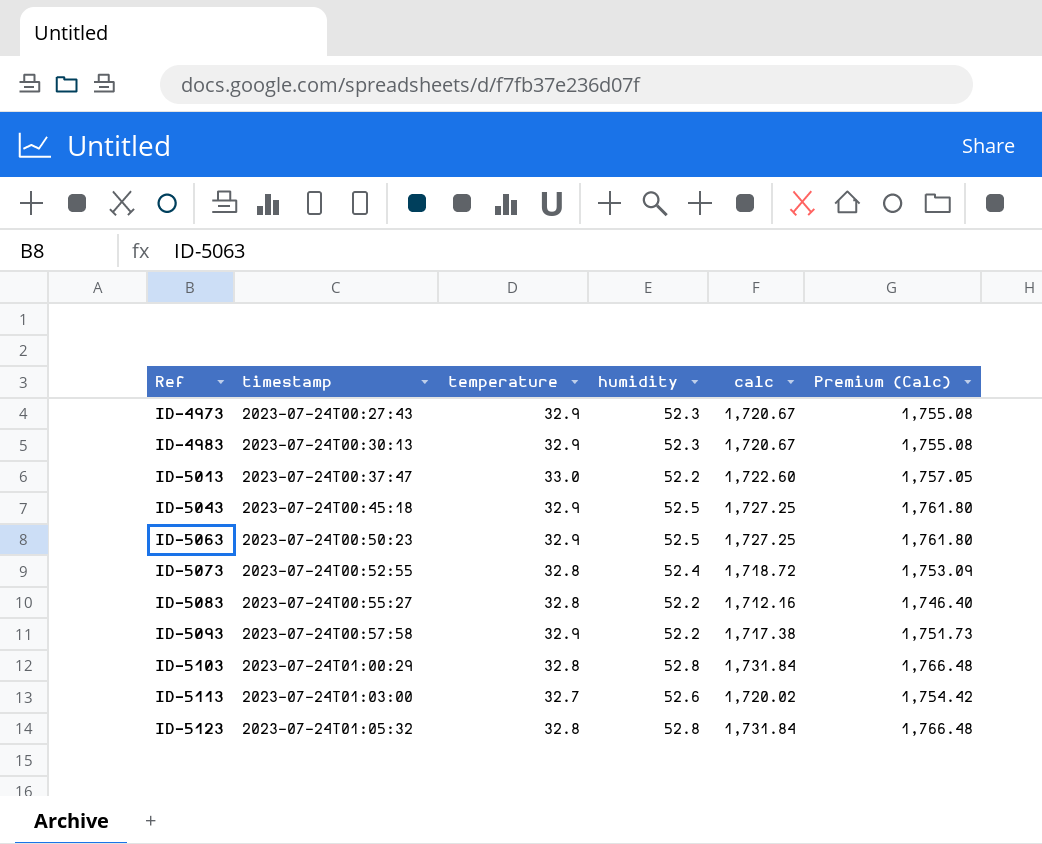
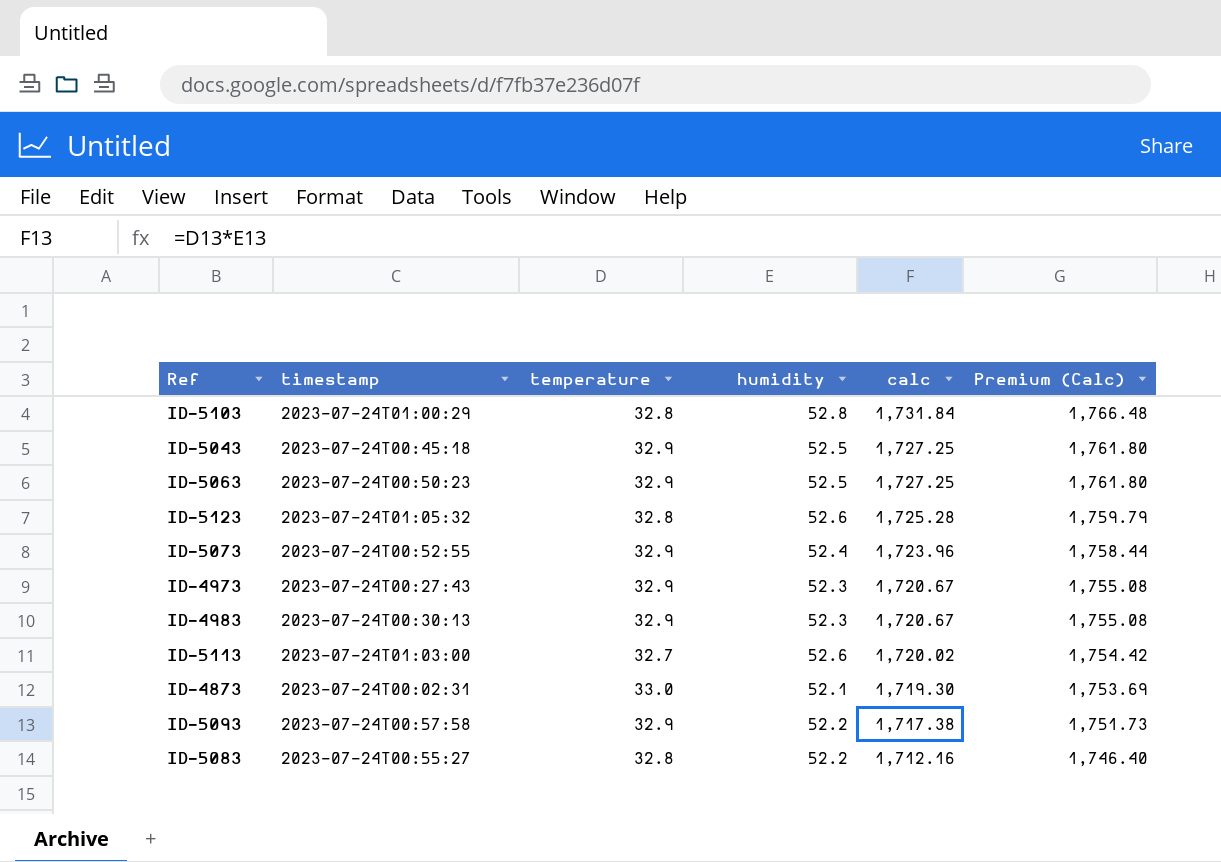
row order: Ref ascending -> calc descending
row ID-5013: 2023-07-24T00:37:47 | 33.0 | 52.2 | 1,722.60 | 1,757.05 -> none
ID-5123 | humidity: 52.8 -> 52.6
ID-5123 | calc: 1,731.84 -> 1,725.28
ID-5123 | Premium (Calc): 1,766.48 -> 1,759.79
ID-5073 | temperature: 32.8 -> 32.9
ID-5073 | calc: 1,718.72 -> 1,723.96
ID-5073 | Premium (Calc): 1,753.09 -> 1,758.44
row ID-4873: none -> 2023-07-24T00:02:31 | 33.0 | 52.1 | 1,719.30 | 1,753.69

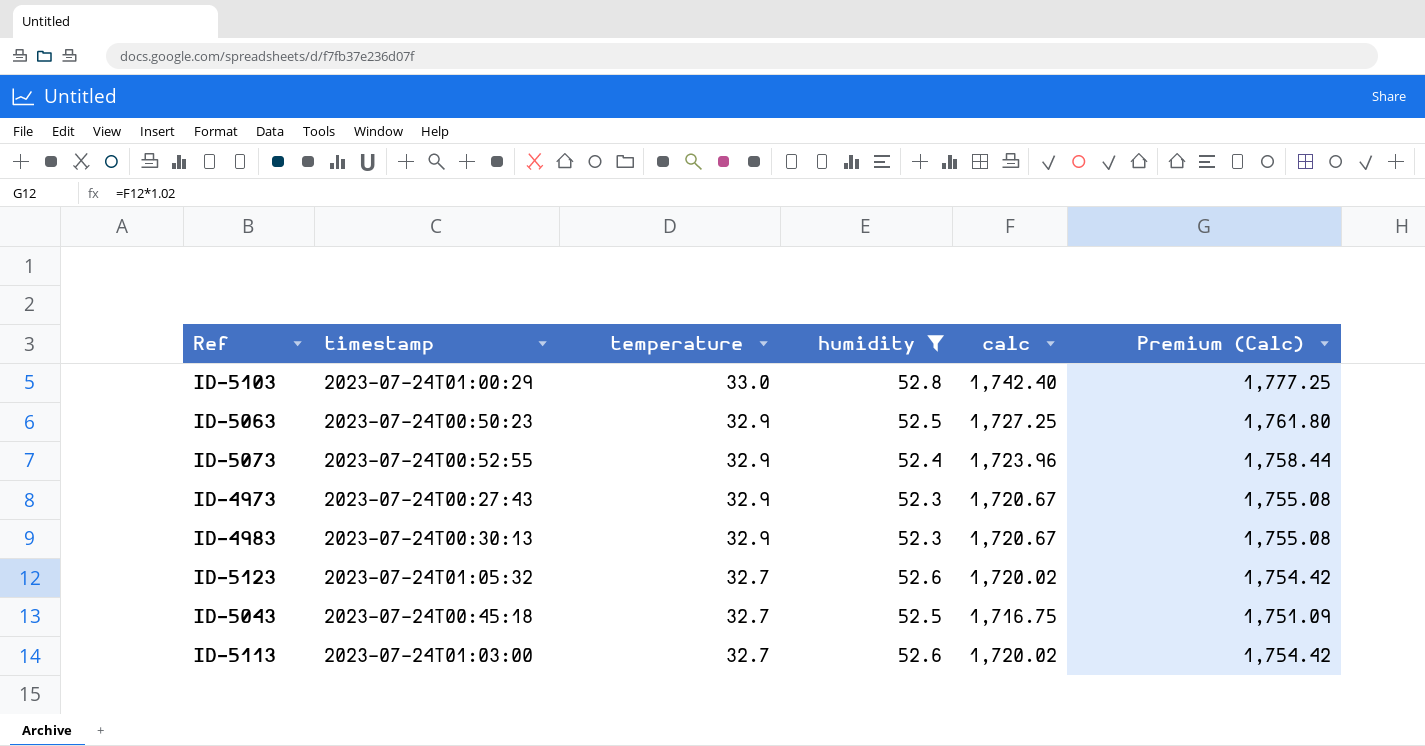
filter: none -> humidity >= 52.3
row order: calc descending -> temperature descending
ID-5103 | temperature: 32.8 -> 33.0
ID-5103 | calc: 1,731.84 -> 1,742.40
ID-5103 | Premium (Calc): 1,766.48 -> 1,777.25
ID-5123 | temperature: 32.8 -> 32.7
ID-5123 | calc: 1,725.28 -> 1,720.02
ID-5123 | Premium (Calc): 1,759.79 -> 1,754.42
ID-5043 | temperature: 32.9 -> 32.7
ID-5043 | calc: 1,727.25 -> 1,716.75
ID-5043 | Premium (Calc): 1,761.80 -> 1,751.09

